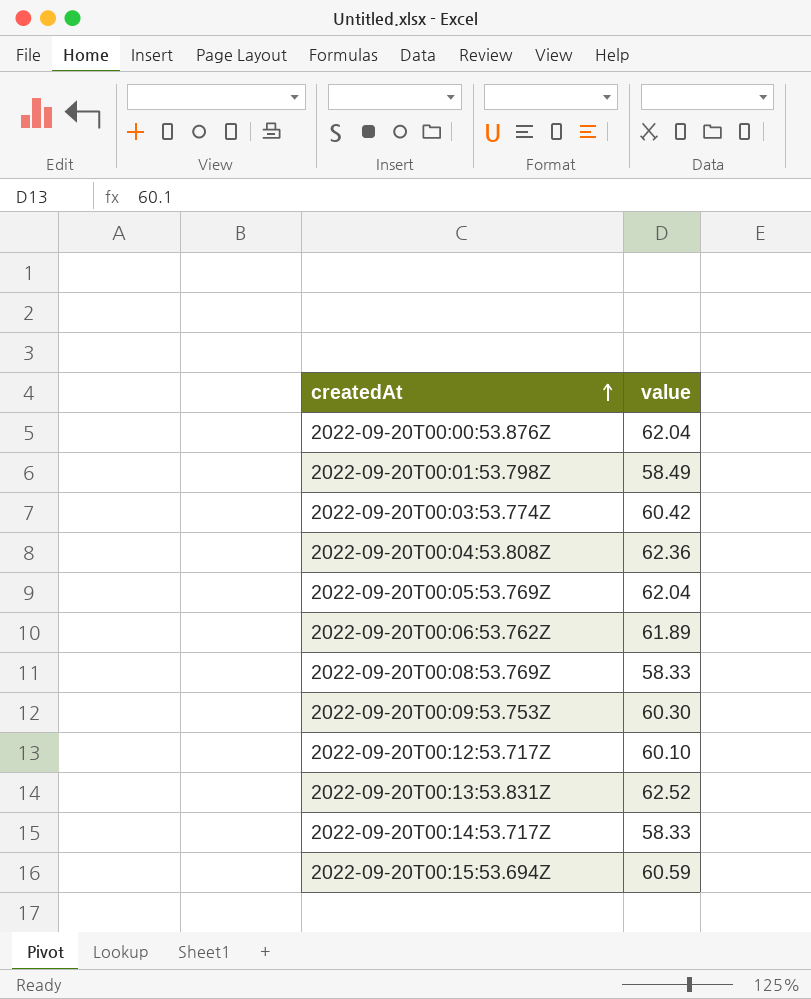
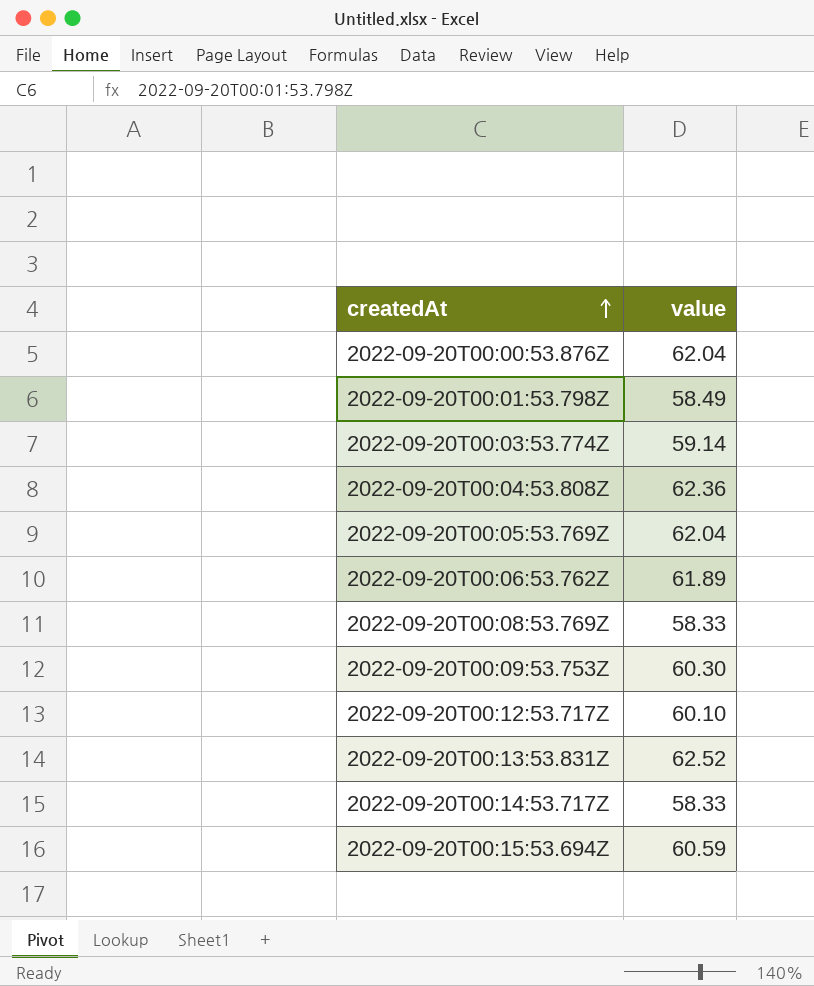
2022-09-20T00:03:53.774Z | value: 60.42 -> 59.14

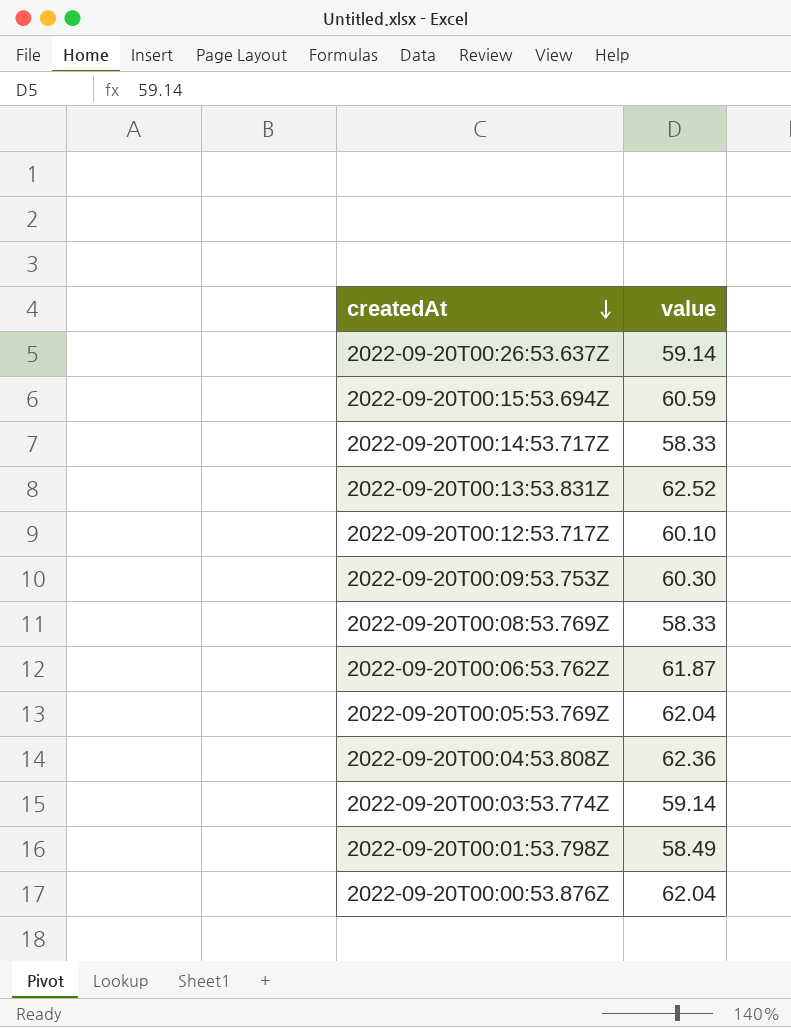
row order: createdAt ascending -> createdAt descending
row 2022-09-20T00:26:53.637Z: none -> 59.14
2022-09-20T00:06:53.762Z | value: 61.89 -> 61.87

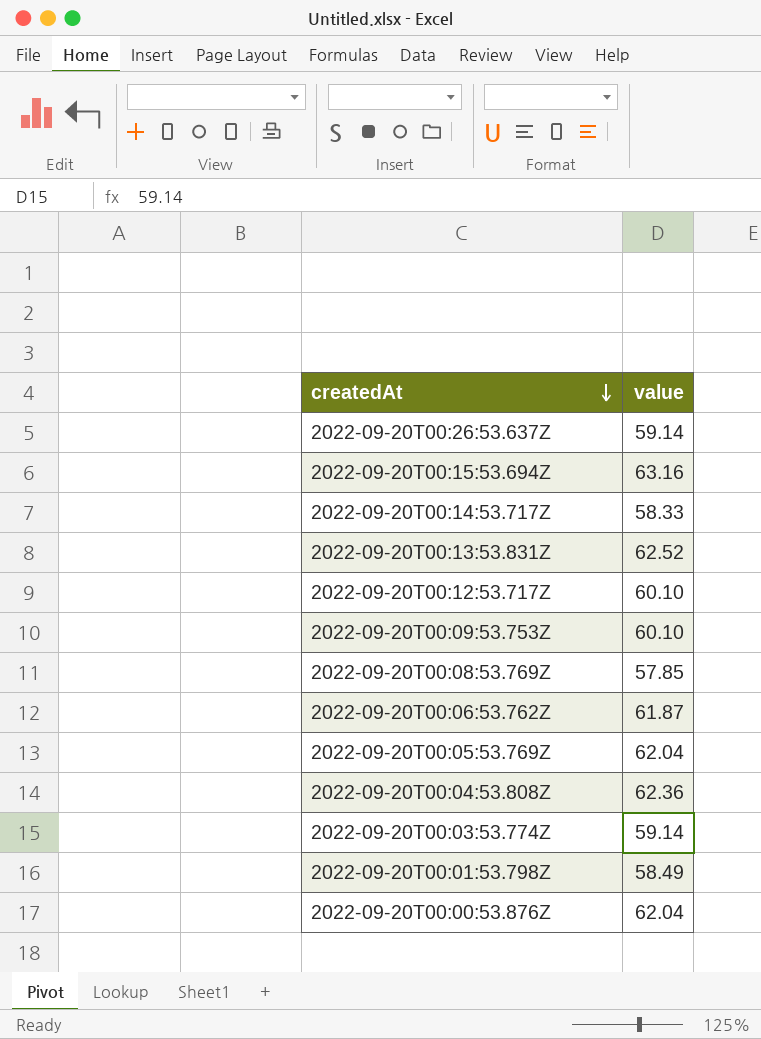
2022-09-20T00:15:53.694Z | value: 60.59 -> 63.16
2022-09-20T00:09:53.753Z | value: 60.30 -> 60.10
2022-09-20T00:08:53.769Z | value: 58.33 -> 57.85

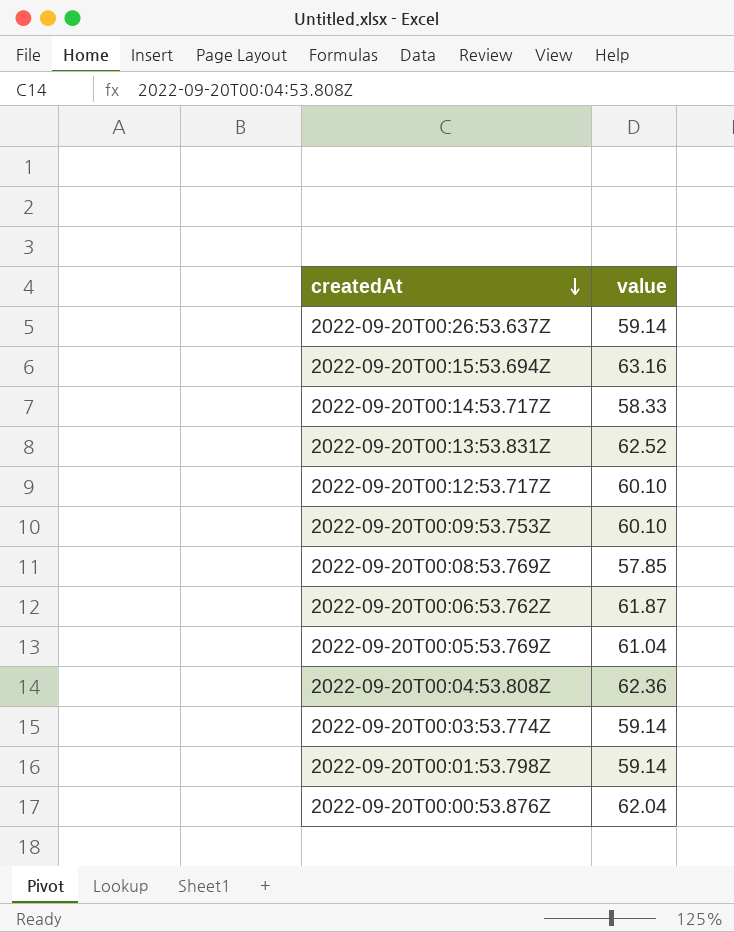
2022-09-20T00:05:53.769Z | value: 62.04 -> 61.04
2022-09-20T00:01:53.798Z | value: 58.49 -> 59.14

